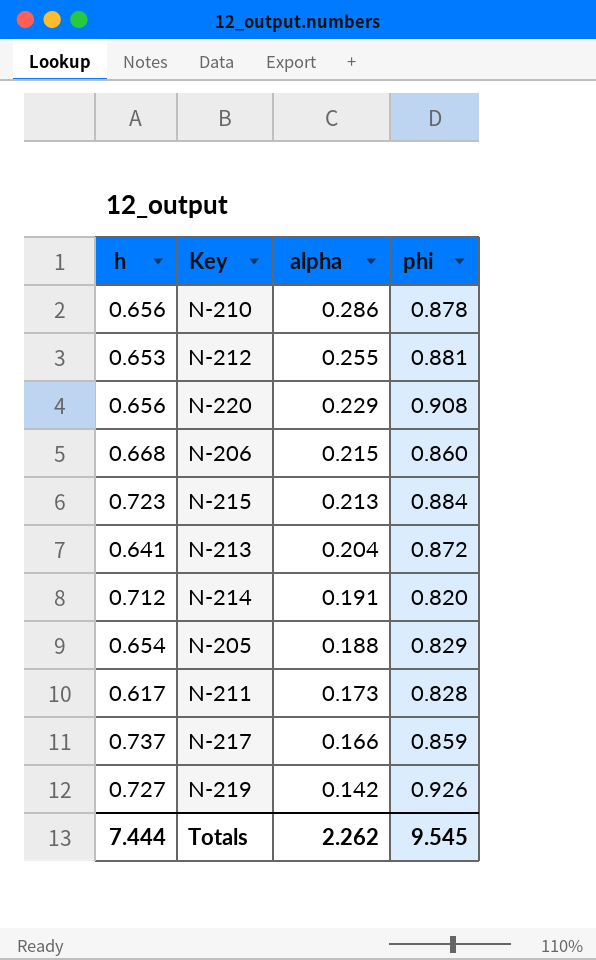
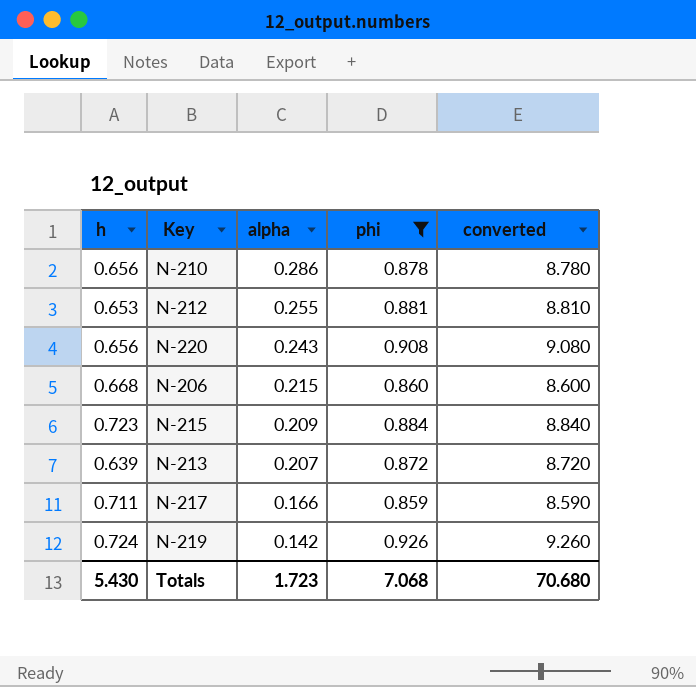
filter: none -> phi >= 0.859
column converted | formula: none -> [phi] * 10
N-220 | alpha: 0.229 -> 0.243
N-215 | alpha: 0.213 -> 0.209
N-213 | h: 0.641 -> 0.639
N-213 | alpha: 0.204 -> 0.207
N-217 | h: 0.737 -> 0.711
N-219 | h: 0.727 -> 0.724
Totals | h: 7.444 -> 5.430
Totals | alpha: 2.262 -> 1.723
Totals | phi: 9.545 -> 7.068

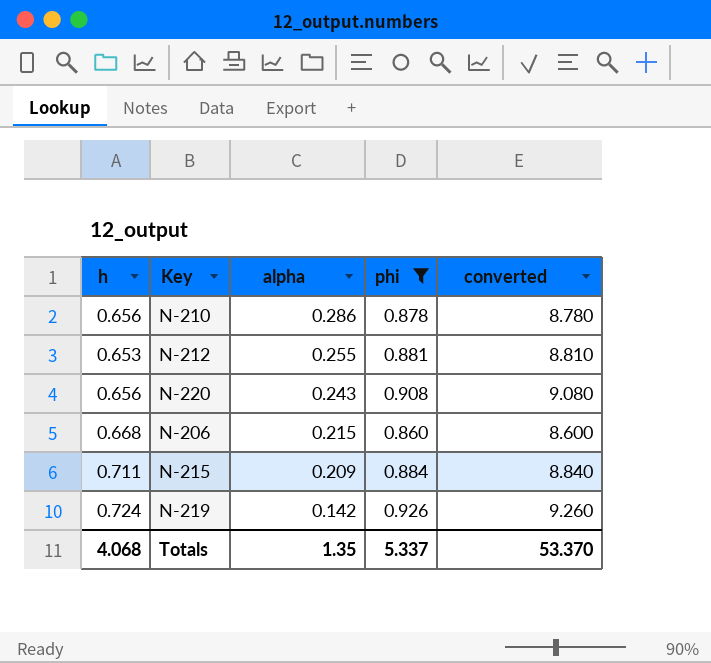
row N-213: 0.639 | 0.207 | 0.872 | 8.720 -> none
row N-217: 0.711 | 0.166 | 0.859 | 8.590 -> none
N-215 | h: 0.723 -> 0.711
Totals | h: 5.430 -> 4.068
Totals | alpha: 1.723 -> 1.35
Totals | phi: 7.068 -> 5.337
Totals | converted: 70.680 -> 53.370

